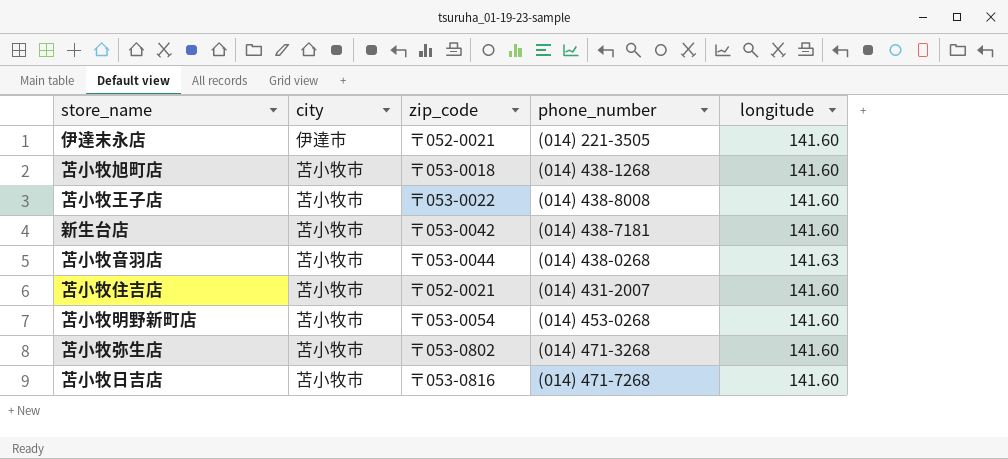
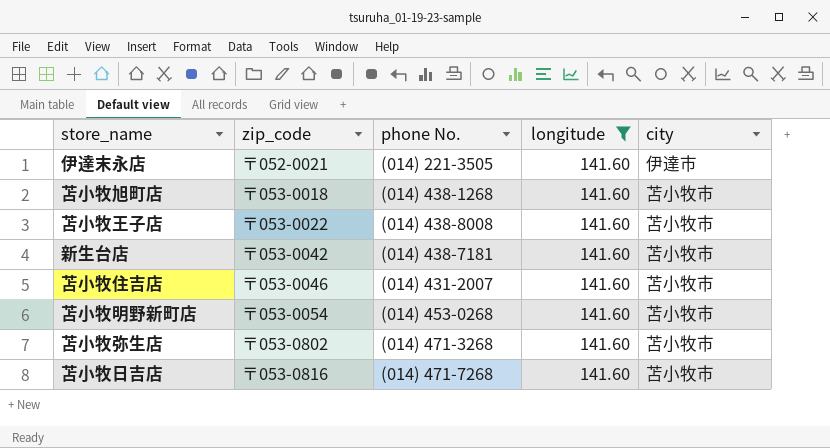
filter: none -> longitude = 141.60
column name: phone_number -> phone No.
column city | position: 2 -> 5
苫小牧住吉店 | zip_code: 〒052-0021 -> 〒053-0046

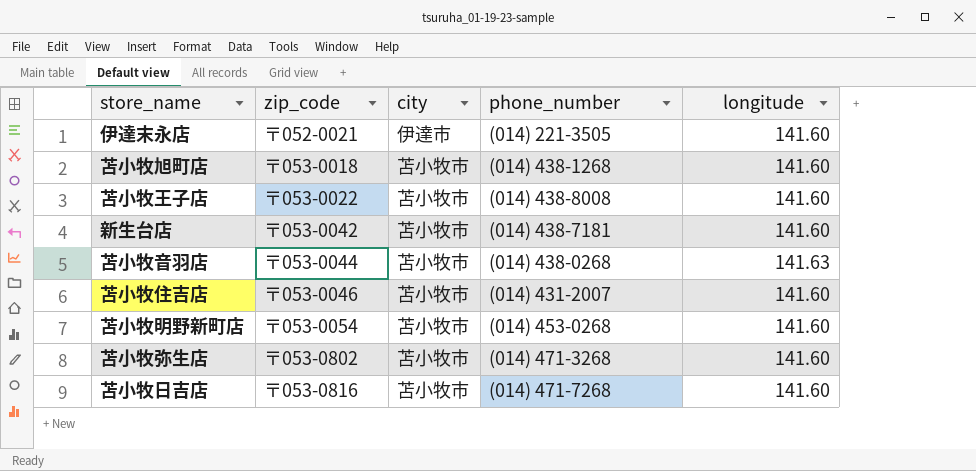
filter: longitude = 141.60 -> none
column city | position: 5 -> 3
column name: phone No. -> phone_number

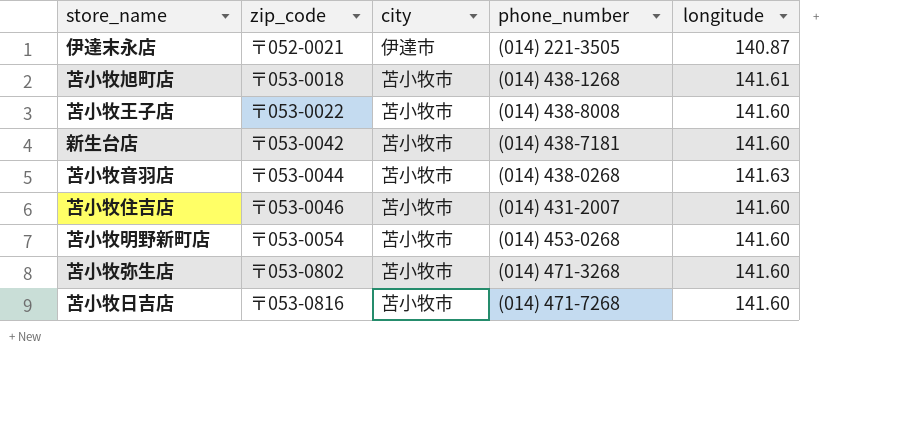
伊達末永店 | longitude: 141.60 -> 140.87
苫小牧旭町店 | longitude: 141.60 -> 141.61

